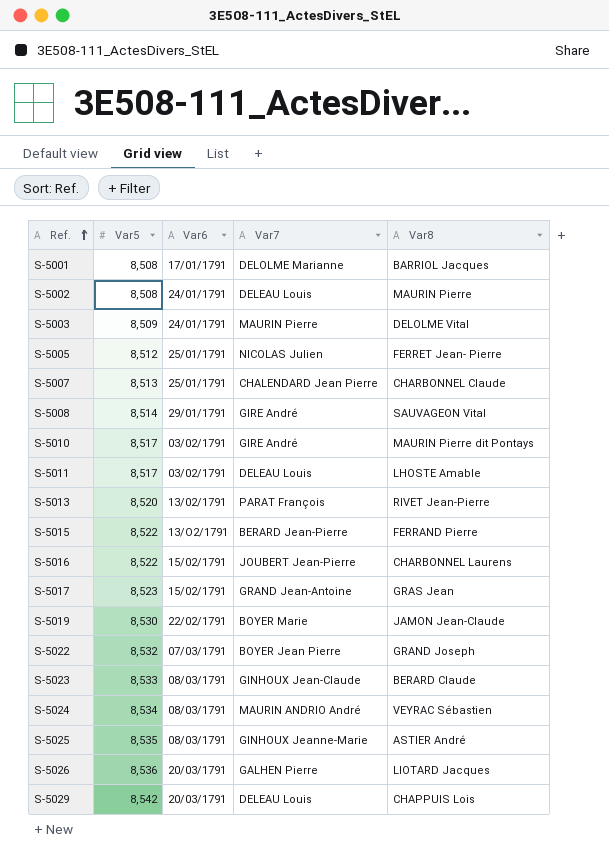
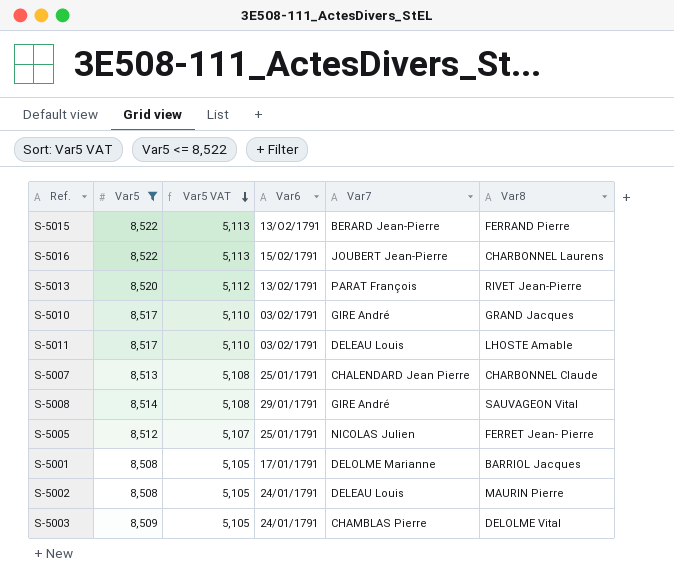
filter: none -> Var5 <= 8,522
row order: Ref. ascending -> Var5 VAT descending
column Var5 VAT | formula: none -> [Var5] * 0.6
S-5010 | Var8: MAURIN Pierre dit Pontays -> GRAND Jacques
S-5003 | Var7: MAURIN Pierre -> CHAMBLAS Pierre

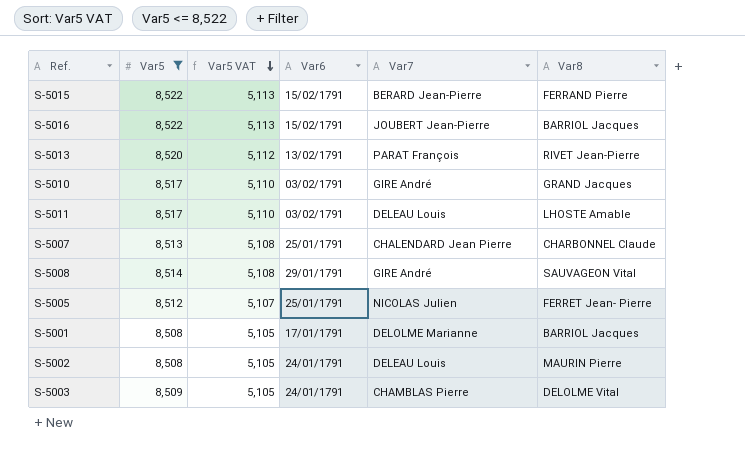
S-5015 | Var6: 13/O2/1791 -> 15/02/1791
S-5016 | Var8: CHARBONNEL Laurens -> BARRIOL Jacques

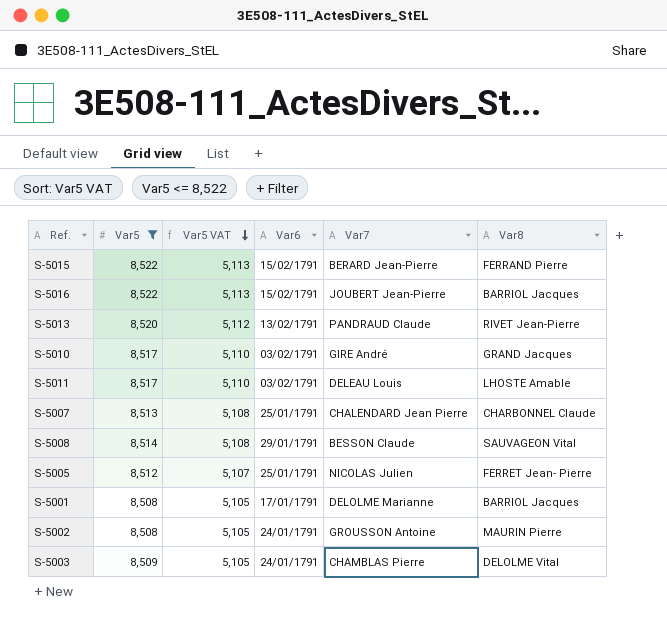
S-5013 | Var7: PARAT François -> PANDRAUD Claude
S-5008 | Var7: GIRE André -> BESSON Claude
S-5002 | Var7: DELEAU Louis -> GROUSSON Antoine

